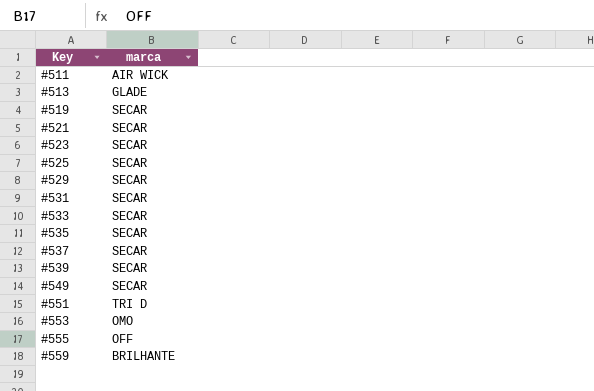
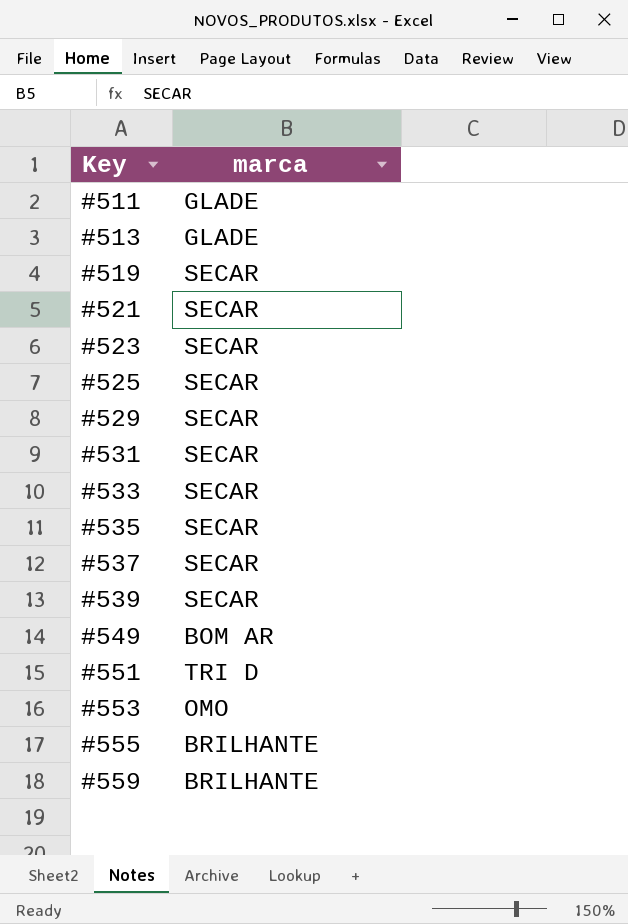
#511 | marca: AIR WICK -> GLADE
#549 | marca: SECAR -> BOM AR
#555 | marca: OFF -> BRILHANTE

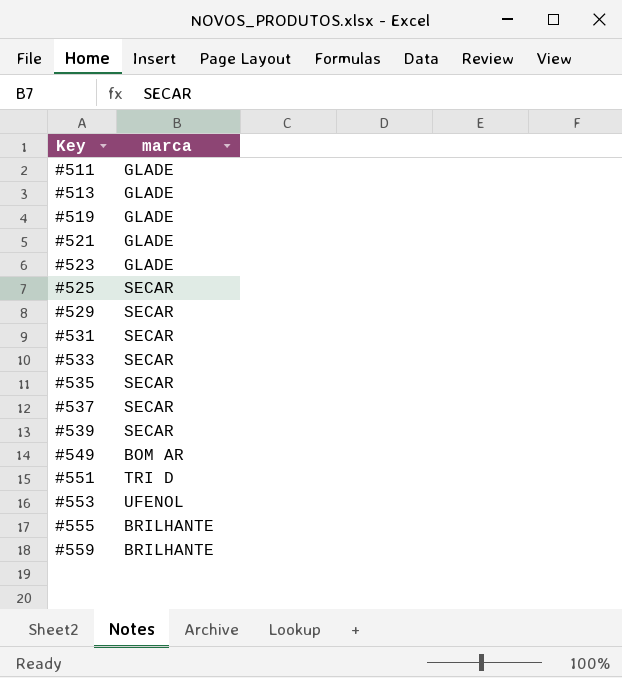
#519 | marca: SECAR -> GLADE
#521 | marca: SECAR -> GLADE
#523 | marca: SECAR -> GLADE
#553 | marca: OMO -> UFENOL

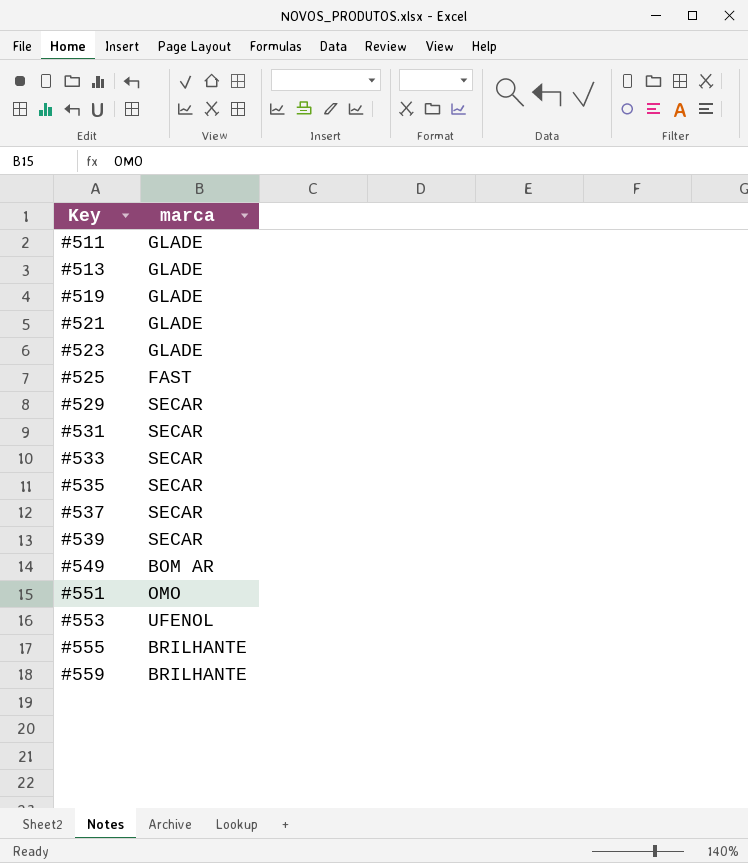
#525 | marca: SECAR -> FAST
#551 | marca: TRI D -> OMO

